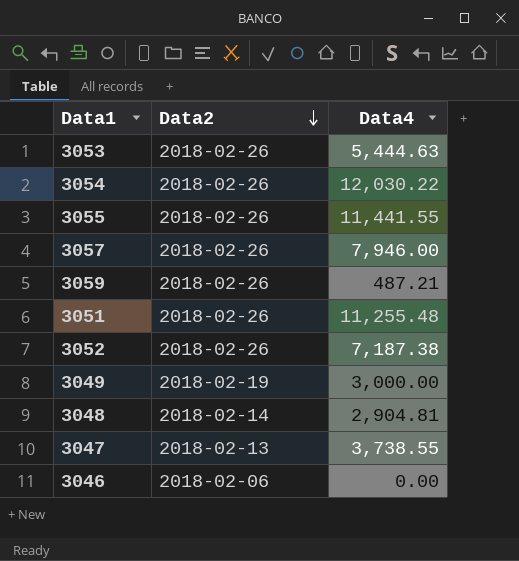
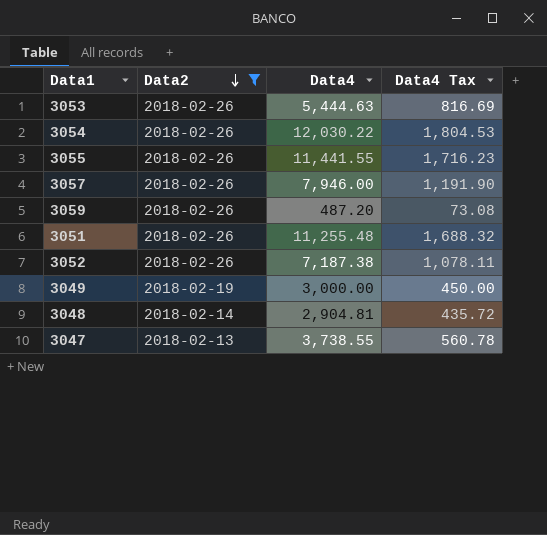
filter: none -> Data2 != 2018-02-06
column Data4 Tax | formula: none -> [Data4] * 0.15
3059 | Data4: 487.21 -> 487.20

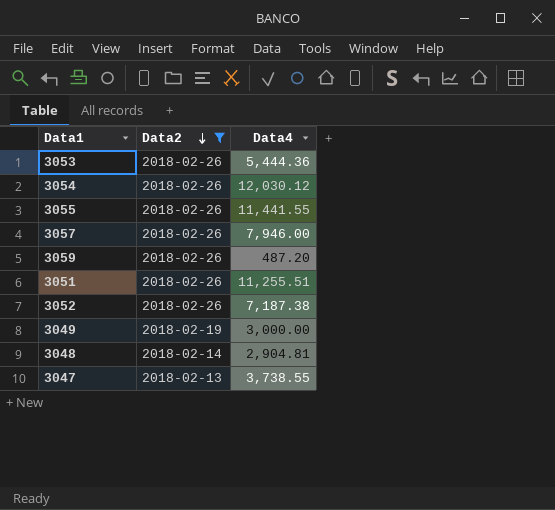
column Data4 Tax | formula: [Data4] * 0.15 -> none
3053 | Data4: 5,444.63 -> 5,444.36
3054 | Data4: 12,030.22 -> 12,030.12
3051 | Data4: 11,255.48 -> 11,255.51

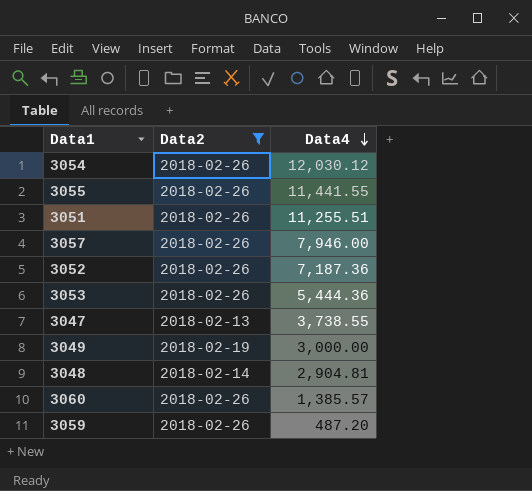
row order: Data2 descending -> Data4 descending
3052 | Data4: 7,187.38 -> 7,187.36
row 3060: none -> 2018-02-26 | 1,385.57

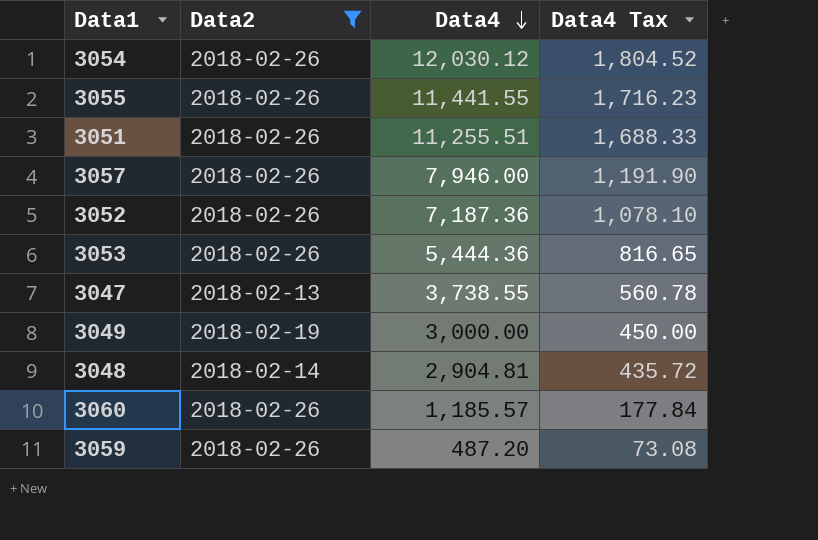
column Data4 Tax | formula: none -> [Data4] * 0.15
3060 | Data4: 1,385.57 -> 1,185.57

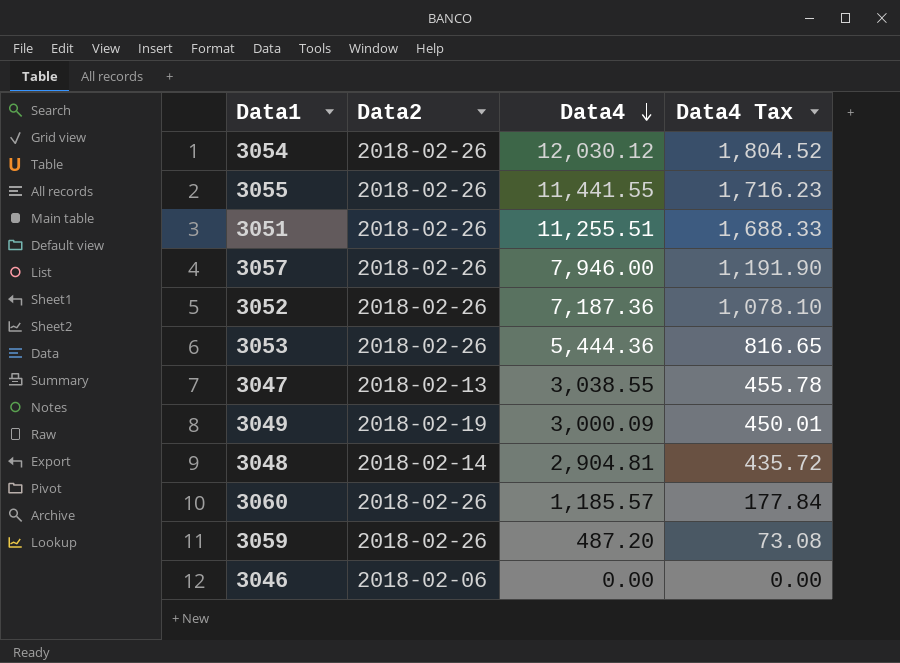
filter: Data2 != 2018-02-06 -> none
3047 | Data4: 3,738.55 -> 3,038.55
3047 | Data4 Tax: 560.78 -> 455.78
3049 | Data4: 3,000.00 -> 3,000.09
3049 | Data4 Tax: 450.00 -> 450.01

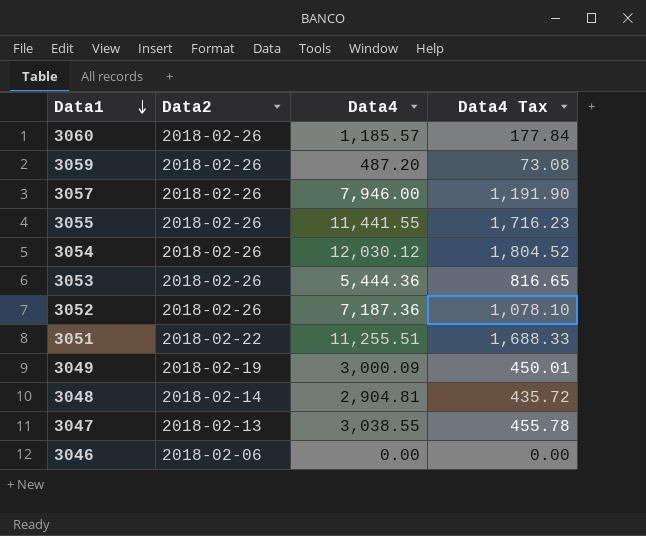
row order: Data4 descending -> Data1 descending
3051 | Data2: 2018-02-26 -> 2018-02-22

